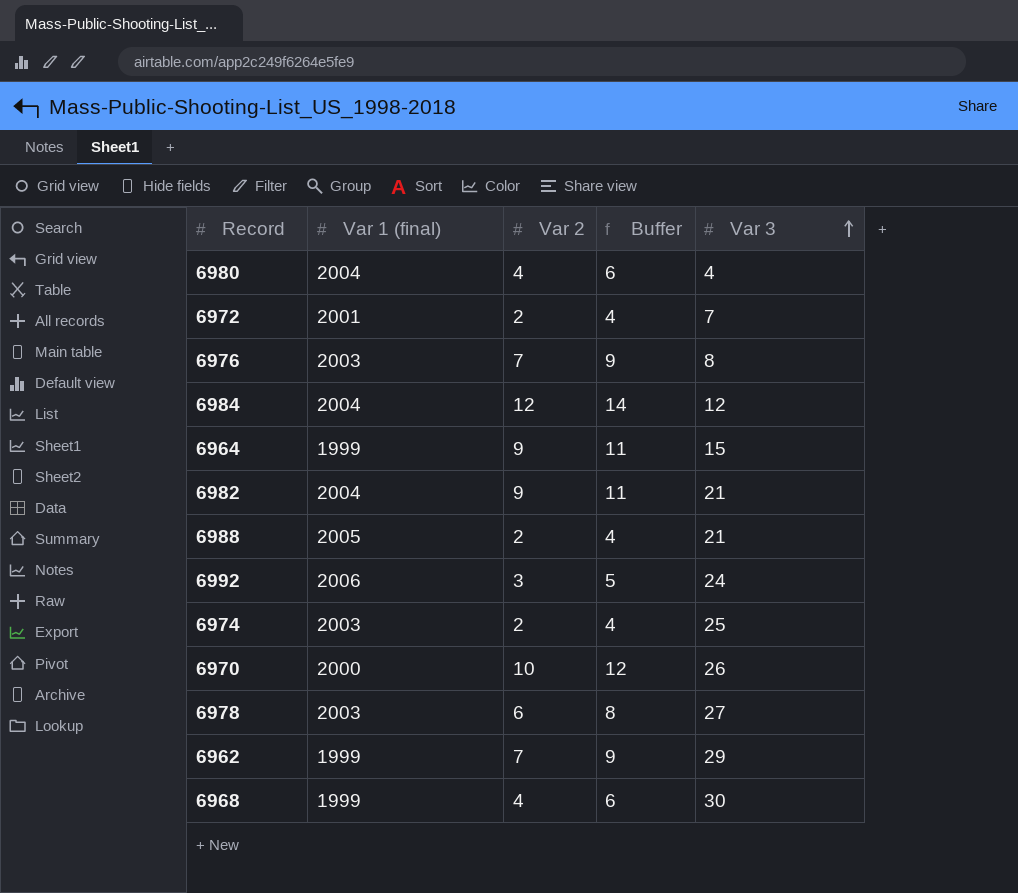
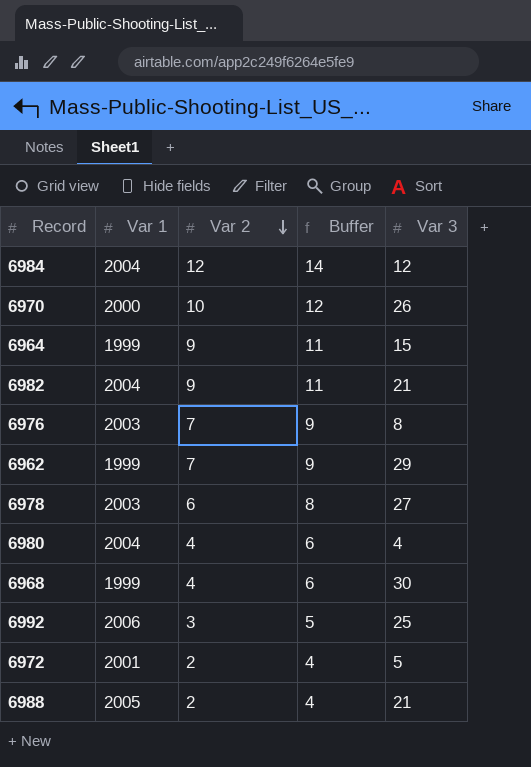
row order: Var 3 ascending -> Var 2 descending
column name: Var 1 (final) -> Var 1
row 6974: 2003 | 2 | 4 | 25 -> none
6992 | Var 3: 24 -> 25
6972 | Var 3: 7 -> 5

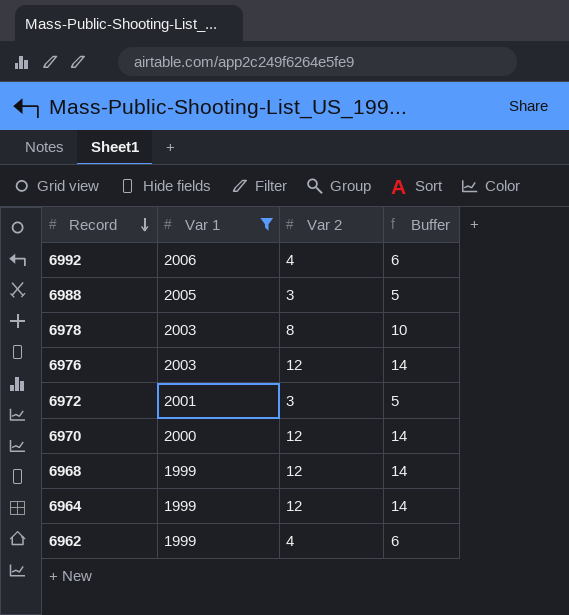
filter: none -> Var 1 != 2004
row order: Var 2 descending -> Record descending
column Var 3 | position: 5 -> none
6992 | Var 2: 3 -> 4
6992 | Buffer: 5 -> 6
6988 | Var 2: 2 -> 3
6988 | Buffer: 4 -> 5
6978 | Var 2: 6 -> 8
6978 | Buffer: 8 -> 10
6976 | Var 2: 7 -> 12
6976 | Buffer: 9 -> 14
6972 | Var 2: 2 -> 3
6972 | Buffer: 4 -> 5
6970 | Var 2: 10 -> 12
6970 | Buffer: 12 -> 14
6968 | Var 2: 4 -> 12
6968 | Buffer: 6 -> 14
6964 | Var 2: 9 -> 12
6964 | Buffer: 11 -> 14
6962 | Var 2: 7 -> 4
6962 | Buffer: 9 -> 6

